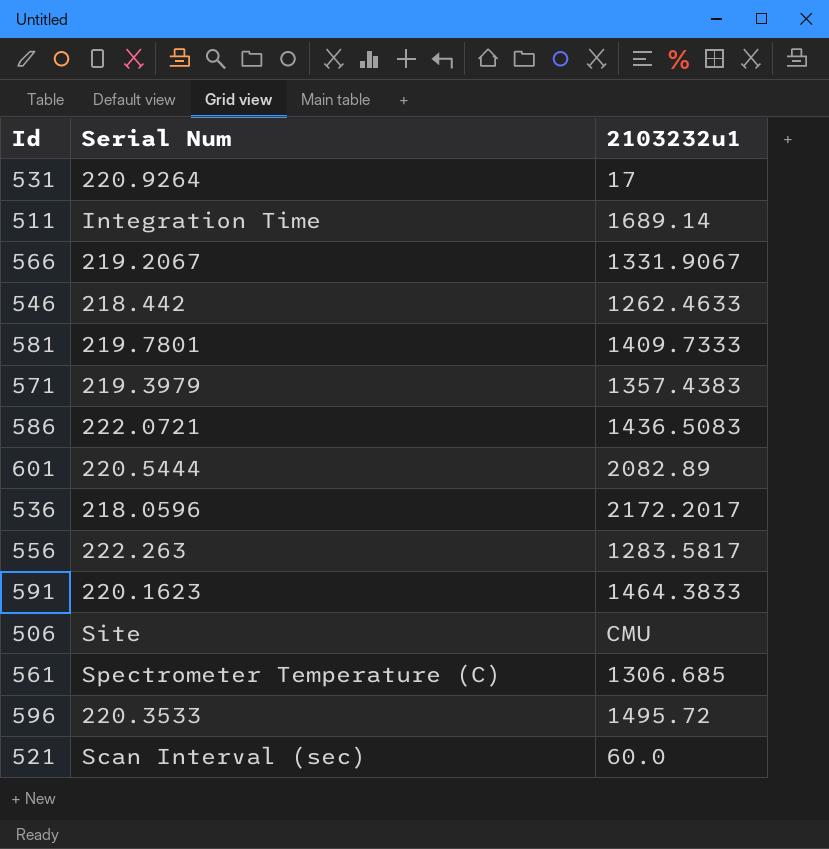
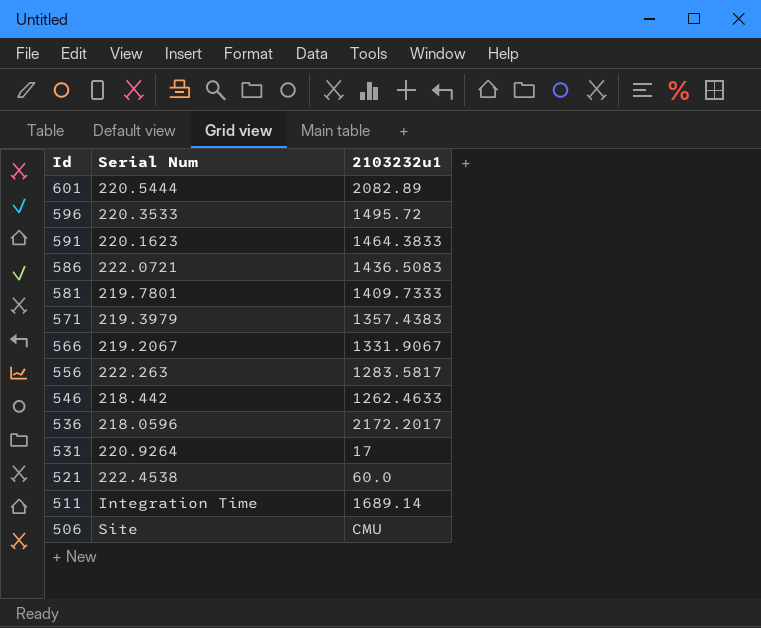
row order: none -> Id descending
row 561: Spectrometer Temperature (C) | 1306.685 -> none
521 | Serial Num: Scan Interval (sec) -> 222.4538

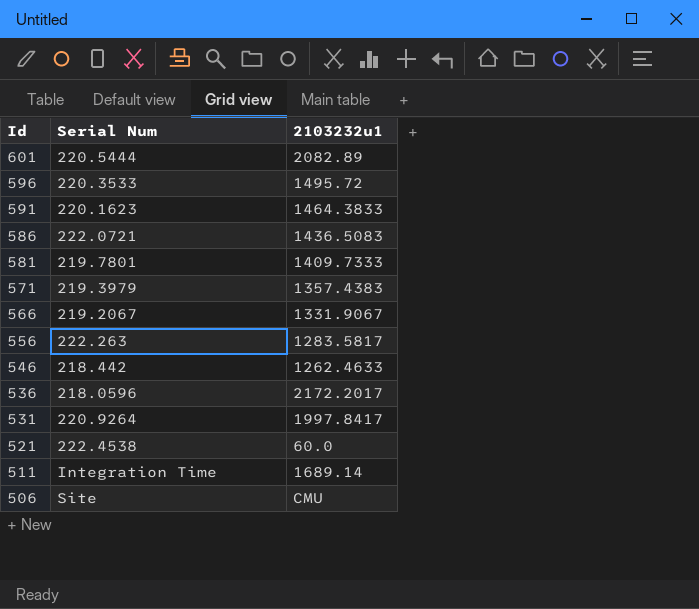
531 | 2103232u1: 17 -> 1997.8417

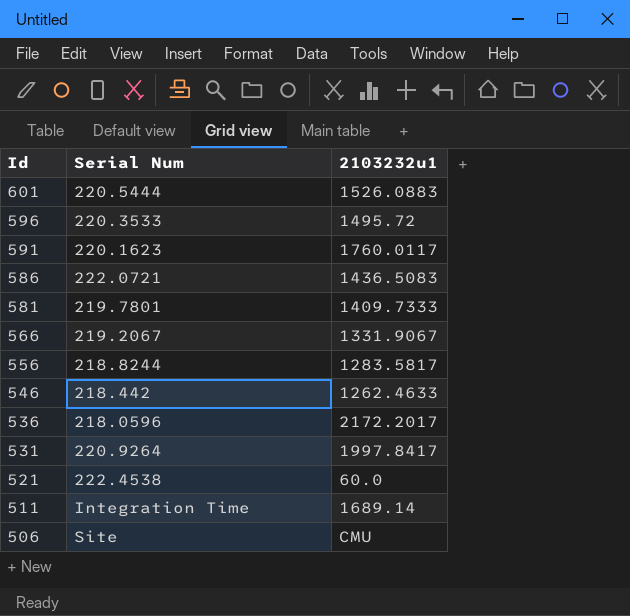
row 571: 219.3979 | 1357.4383 -> none
601 | 2103232u1: 2082.89 -> 1526.0883
591 | 2103232u1: 1464.3833 -> 1760.0117
556 | Serial Num: 222.263 -> 218.8244

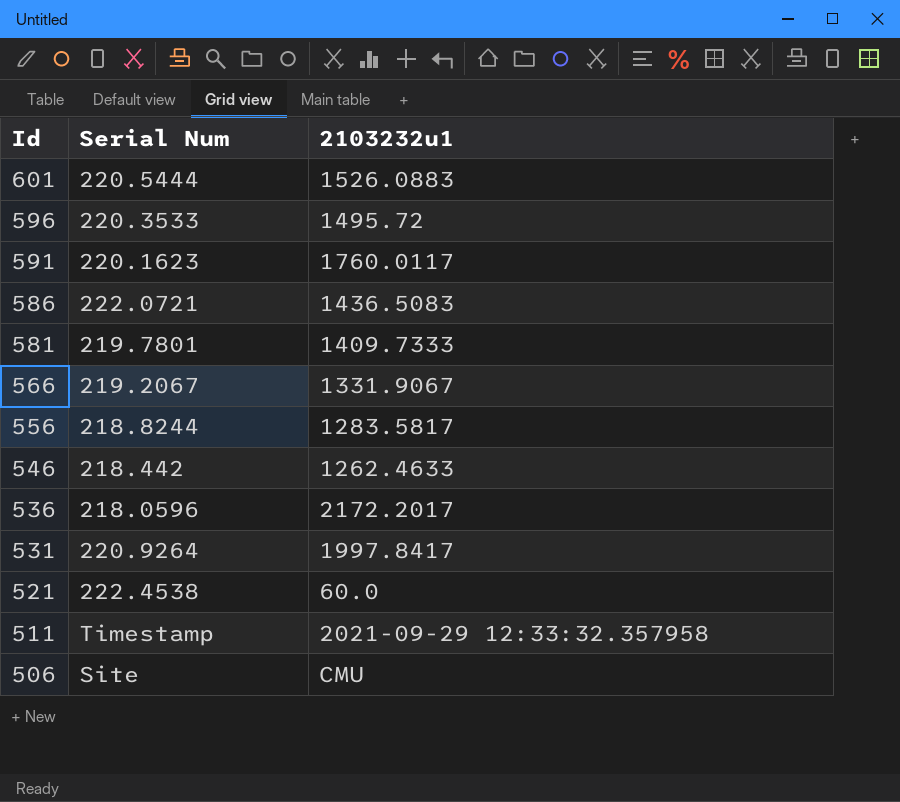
511 | Serial Num: Integration Time -> Timestamp
511 | 2103232u1: 1689.14 -> 2021-09-29 12:33:32.357958

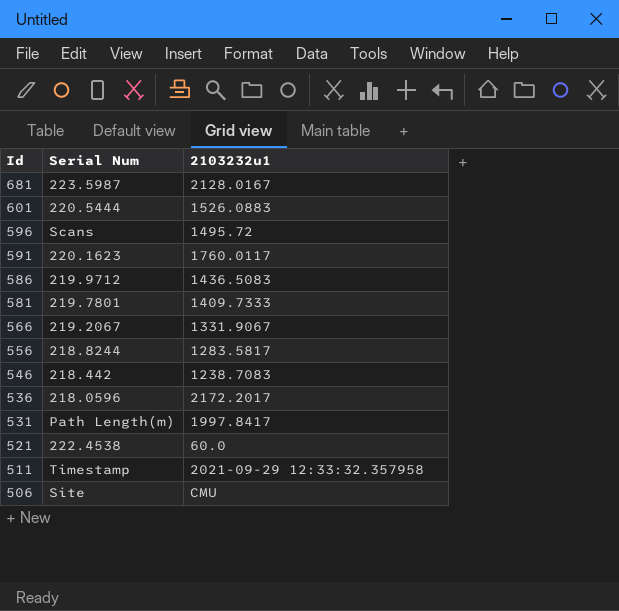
row 681: none -> 223.5987 | 2128.0167
596 | Serial Num: 220.3533 -> Scans
586 | Serial Num: 222.0721 -> 219.9712
546 | 2103232u1: 1262.4633 -> 1238.7083
531 | Serial Num: 220.9264 -> Path Length(m)

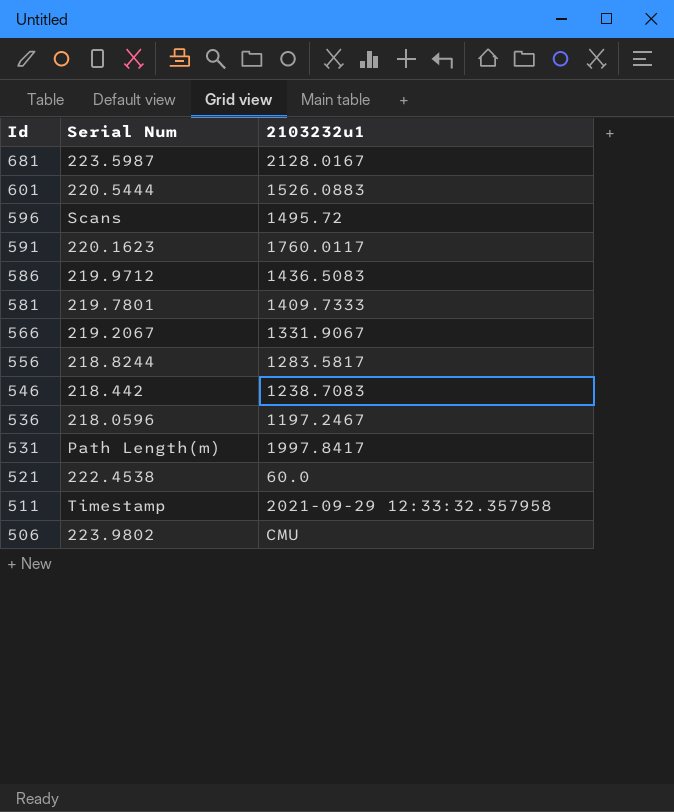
536 | 2103232u1: 2172.2017 -> 1197.2467
506 | Serial Num: Site -> 223.9802

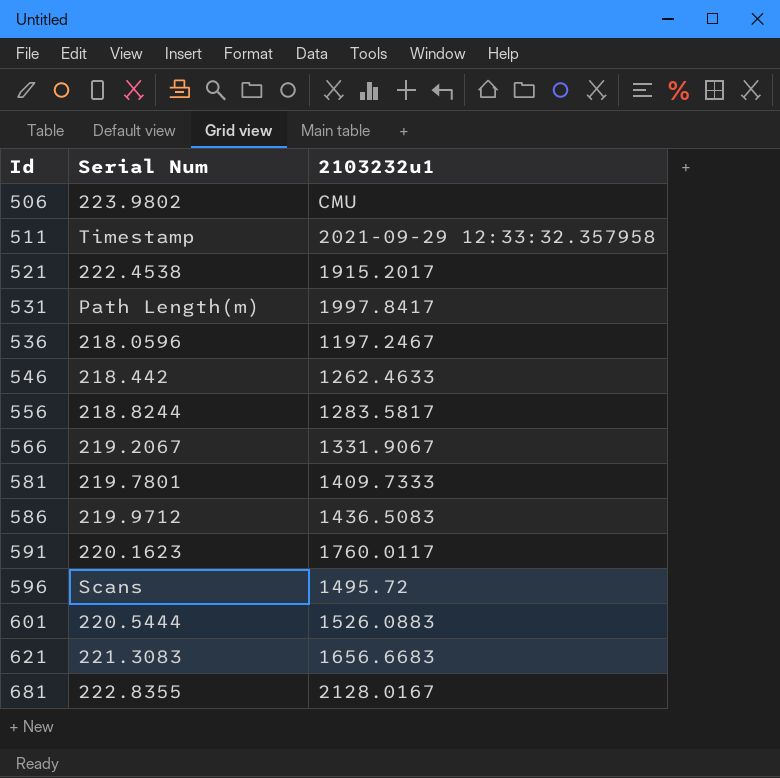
row order: Id descending -> Id ascending
521 | 2103232u1: 60.0 -> 1915.2017
546 | 2103232u1: 1238.7083 -> 1262.4633
row 621: none -> 221.3083 | 1656.6683
681 | Serial Num: 223.5987 -> 222.8355

